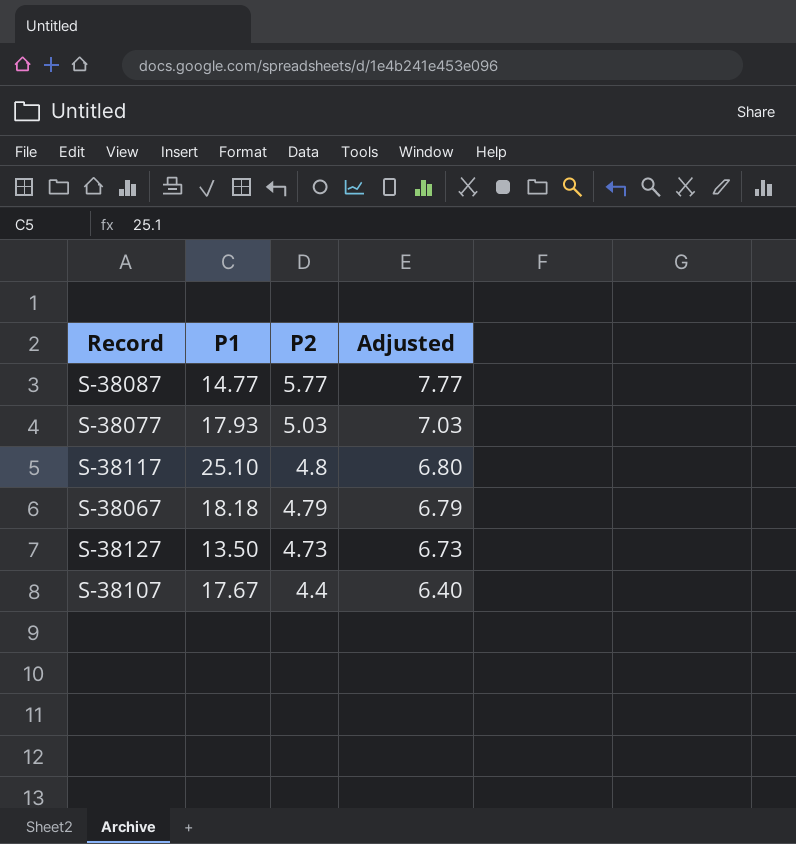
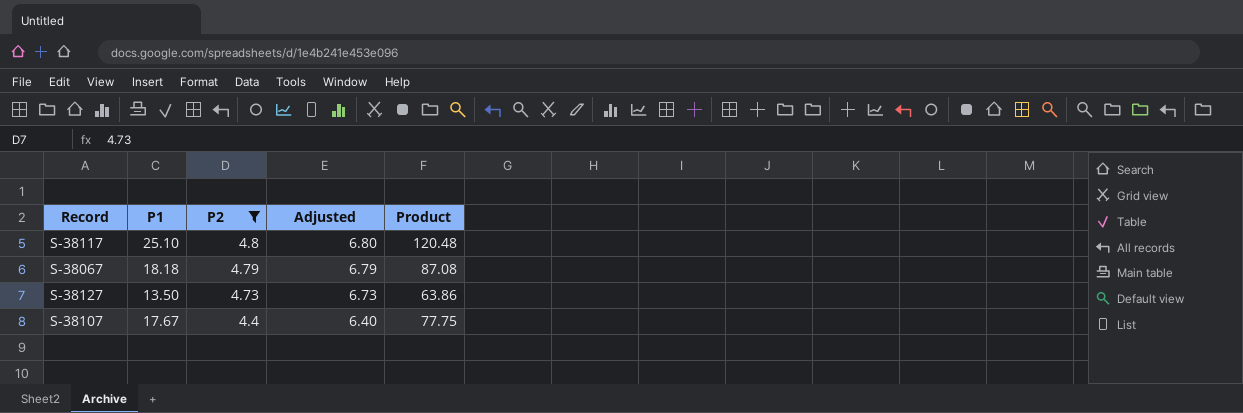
filter: none -> P2 <= 4.8
column Product | formula: none -> [P1] * [P2]

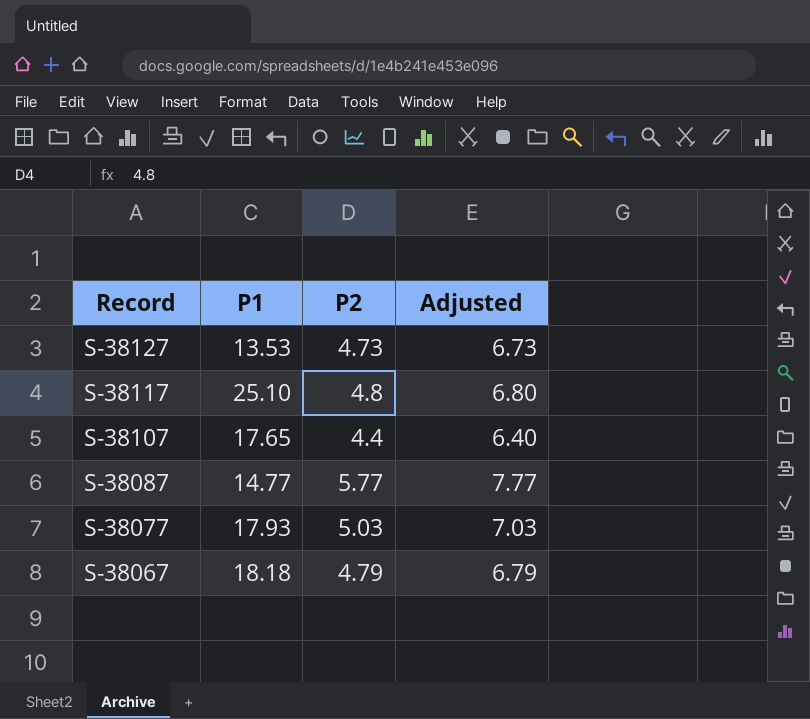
filter: P2 <= 4.8 -> none
row order: P2 descending -> Record descending
column Product | formula: [P1] * [P2] -> none
S-38127 | P1: 13.50 -> 13.53
S-38107 | P1: 17.67 -> 17.65

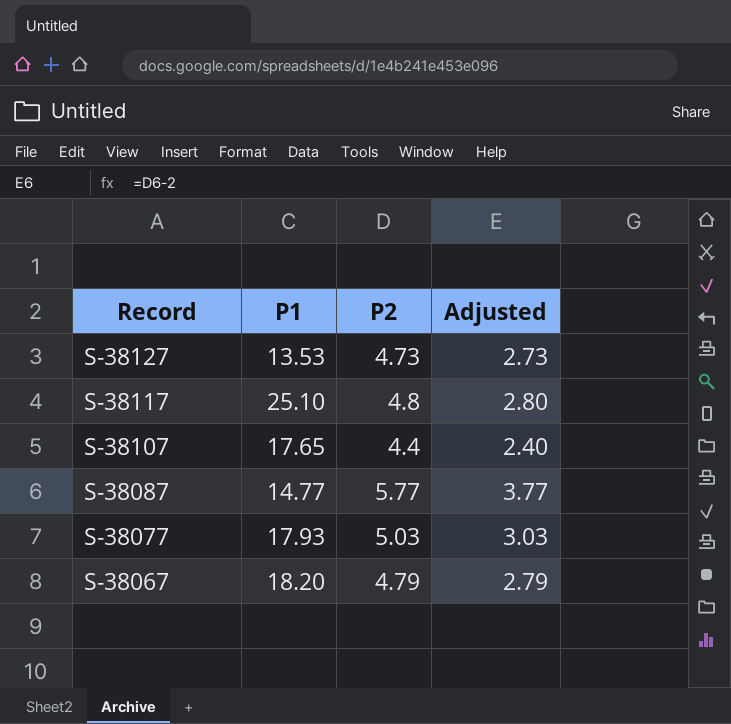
column Adjusted | formula: [P2] + 2 -> [P2] - 2
S-38067 | P1: 18.18 -> 18.20

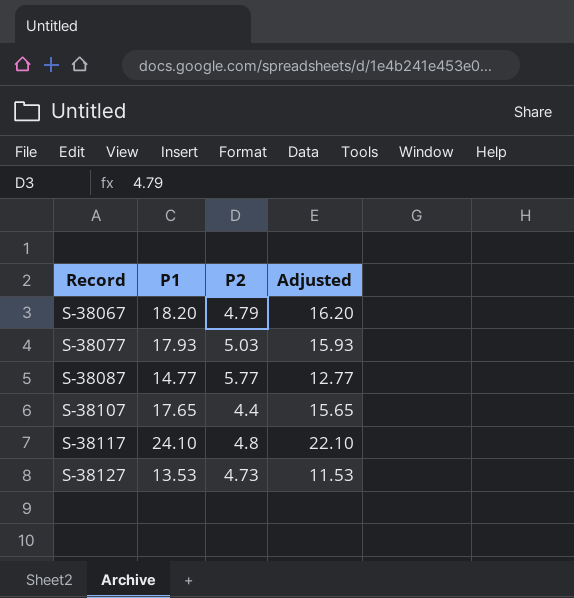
row order: Record descending -> Record ascending
column Adjusted | formula: [P2] - 2 -> [P1] - 2
S-38117 | P1: 25.10 -> 24.10

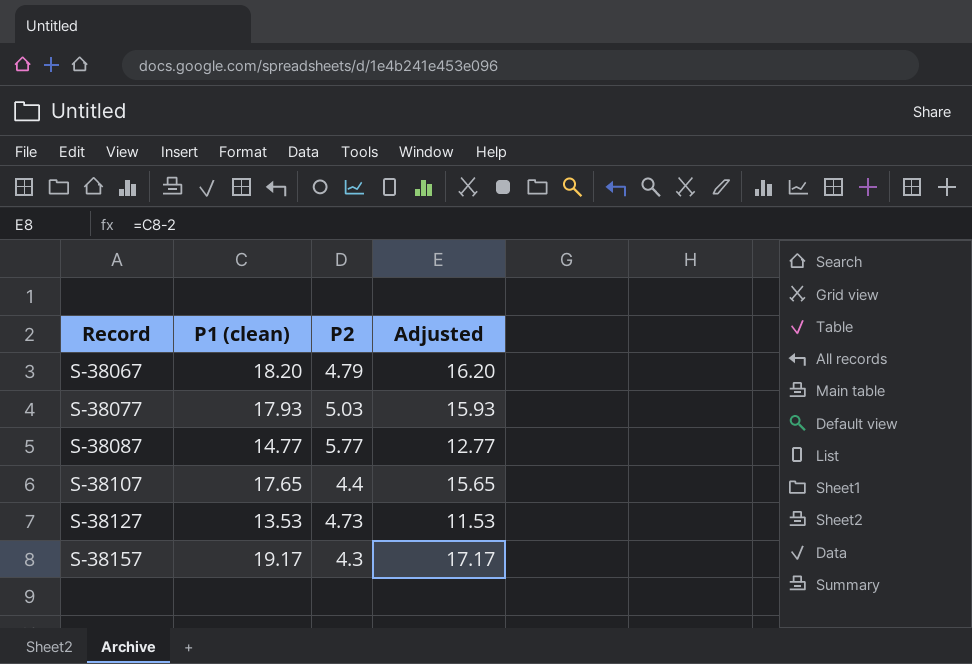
column name: P1 -> P1 (clean)
row S-38117: 24.10 | 4.8 | 22.10 -> none
row S-38157: none -> 19.17 | 4.3 | 17.17

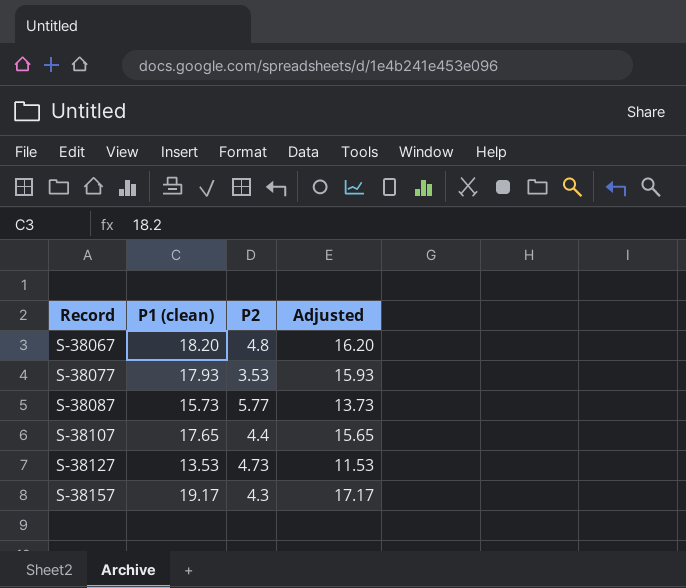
S-38067 | P2: 4.79 -> 4.8
S-38077 | P2: 5.03 -> 3.53
S-38087 | P1 (clean): 14.77 -> 15.73
S-38087 | Adjusted: 12.77 -> 13.73

